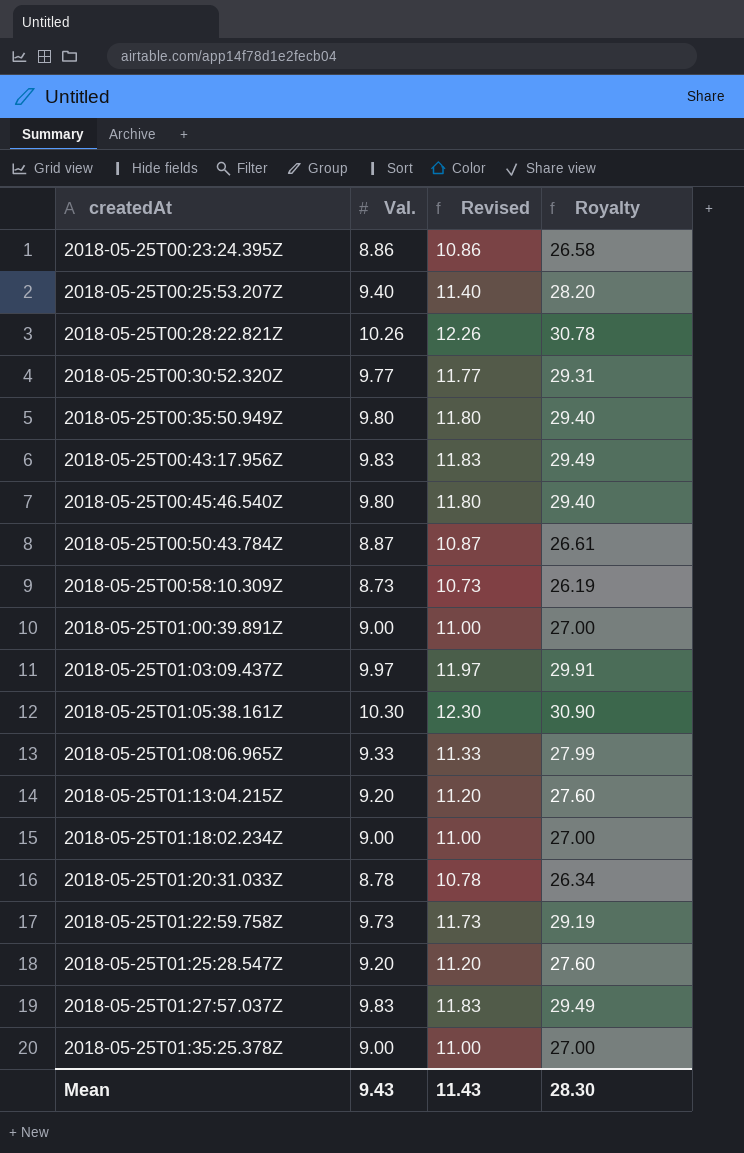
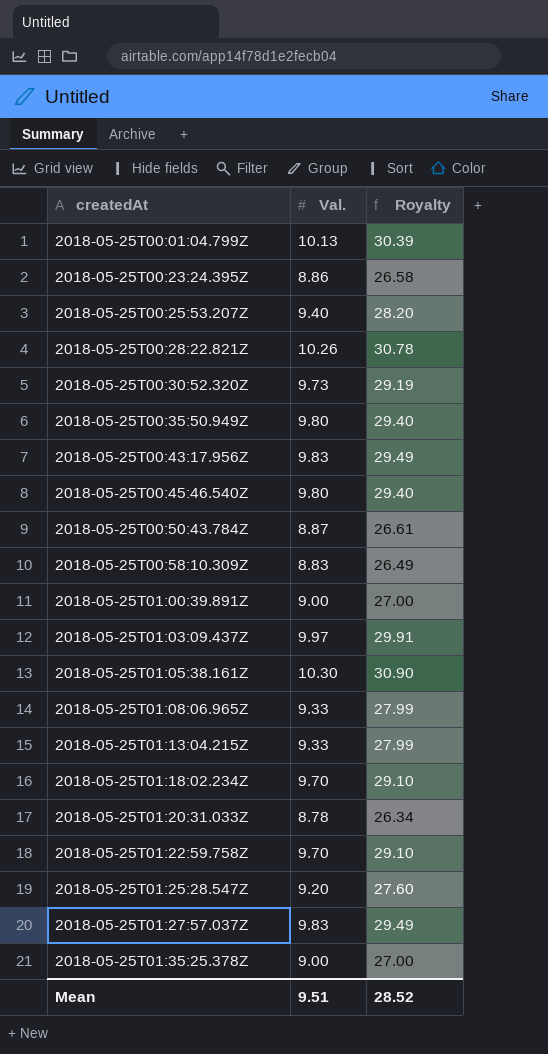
column Revised | formula: [Val.] + 2 -> none
row 2018-05-25T00:01:04.799Z: none -> 10.13 | 30.39
2018-05-25T00:30:52.320Z | Val.: 9.77 -> 9.73
2018-05-25T00:30:52.320Z | Royalty: 29.31 -> 29.19
2018-05-25T00:58:10.309Z | Val.: 8.73 -> 8.83
2018-05-25T00:58:10.309Z | Royalty: 26.19 -> 26.49
2018-05-25T01:13:04.215Z | Val.: 9.20 -> 9.33
2018-05-25T01:13:04.215Z | Royalty: 27.60 -> 27.99
2018-05-25T01:18:02.234Z | Val.: 9.00 -> 9.70
2018-05-25T01:18:02.234Z | Royalty: 27.00 -> 29.10
2018-05-25T01:22:59.758Z | Val.: 9.73 -> 9.70
2018-05-25T01:22:59.758Z | Royalty: 29.19 -> 29.10
Mean | Val.: 9.43 -> 9.51
Mean | Royalty: 28.30 -> 28.52

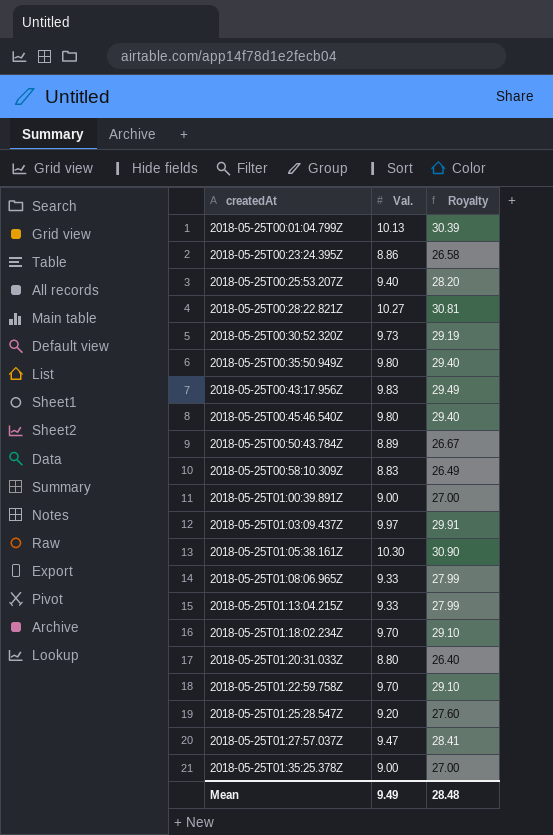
2018-05-25T00:28:22.821Z | Val.: 10.26 -> 10.27
2018-05-25T00:28:22.821Z | Royalty: 30.78 -> 30.81
2018-05-25T00:50:43.784Z | Val.: 8.87 -> 8.89
2018-05-25T00:50:43.784Z | Royalty: 26.61 -> 26.67
2018-05-25T01:20:31.033Z | Val.: 8.78 -> 8.80
2018-05-25T01:20:31.033Z | Royalty: 26.34 -> 26.40
2018-05-25T01:27:57.037Z | Val.: 9.83 -> 9.47
2018-05-25T01:27:57.037Z | Royalty: 29.49 -> 28.41
Mean | Val.: 9.51 -> 9.49
Mean | Royalty: 28.52 -> 28.48

